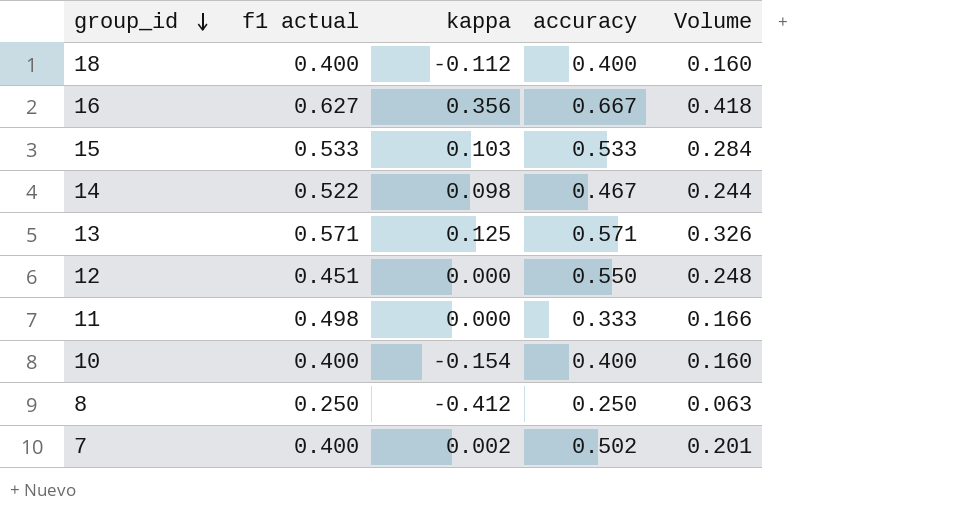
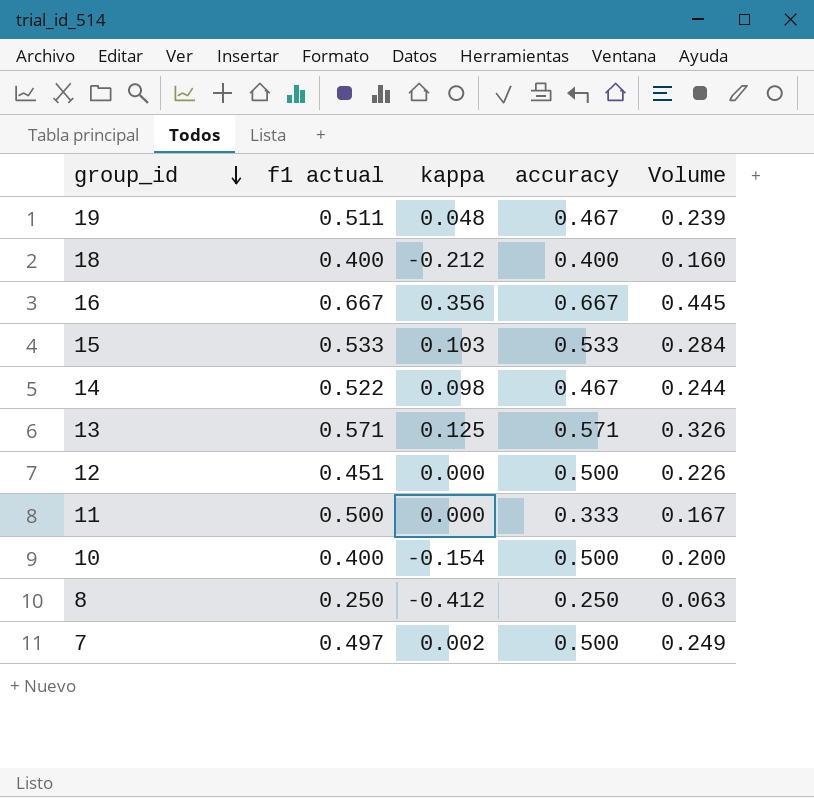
row 19: none -> 0.511 | 0.048 | 0.467 | 0.239
18 | kappa: -0.112 -> -0.212
16 | f1 actual: 0.627 -> 0.667
16 | Volume: 0.418 -> 0.445
12 | accuracy: 0.550 -> 0.500
12 | Volume: 0.248 -> 0.226
11 | f1 actual: 0.498 -> 0.500
11 | Volume: 0.166 -> 0.167
10 | accuracy: 0.400 -> 0.500
10 | Volume: 0.160 -> 0.200
7 | f1 actual: 0.400 -> 0.497
7 | accuracy: 0.502 -> 0.500
7 | Volume: 0.201 -> 0.249

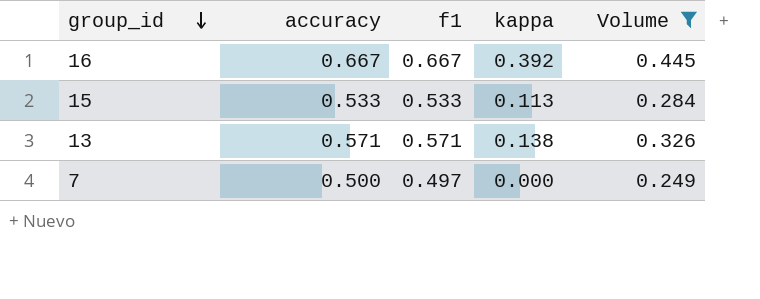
filter: none -> Volume >= 0.249
column accuracy | position: 4 -> 2
column name: f1 actual -> f1
16 | kappa: 0.356 -> 0.392
15 | kappa: 0.103 -> 0.113
13 | kappa: 0.125 -> 0.138
7 | kappa: 0.002 -> 0.000

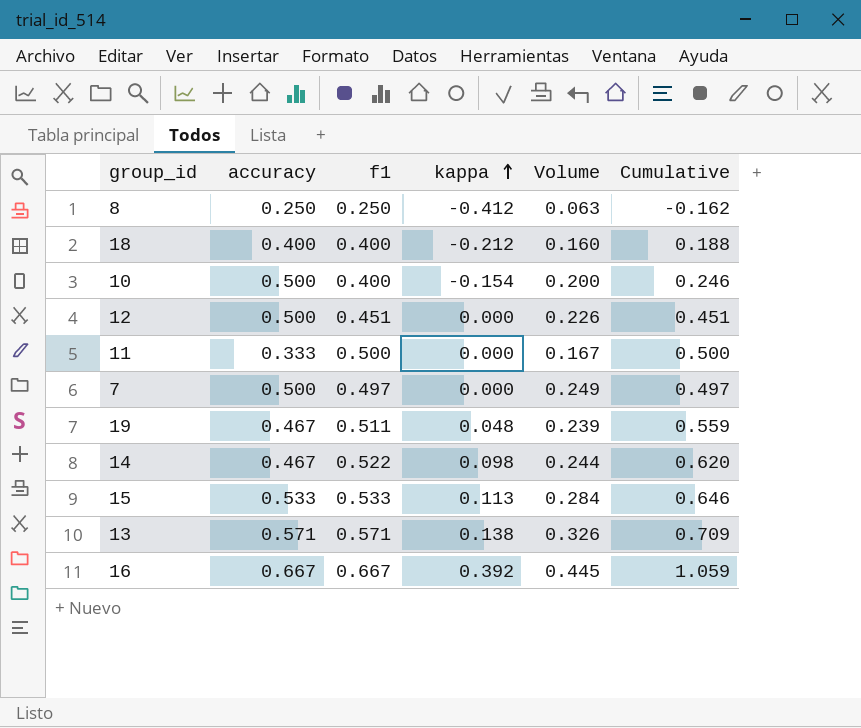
filter: Volume >= 0.249 -> none
row order: group_id descending -> kappa ascending
column Cumulative | formula: none -> [f1] + [kappa]

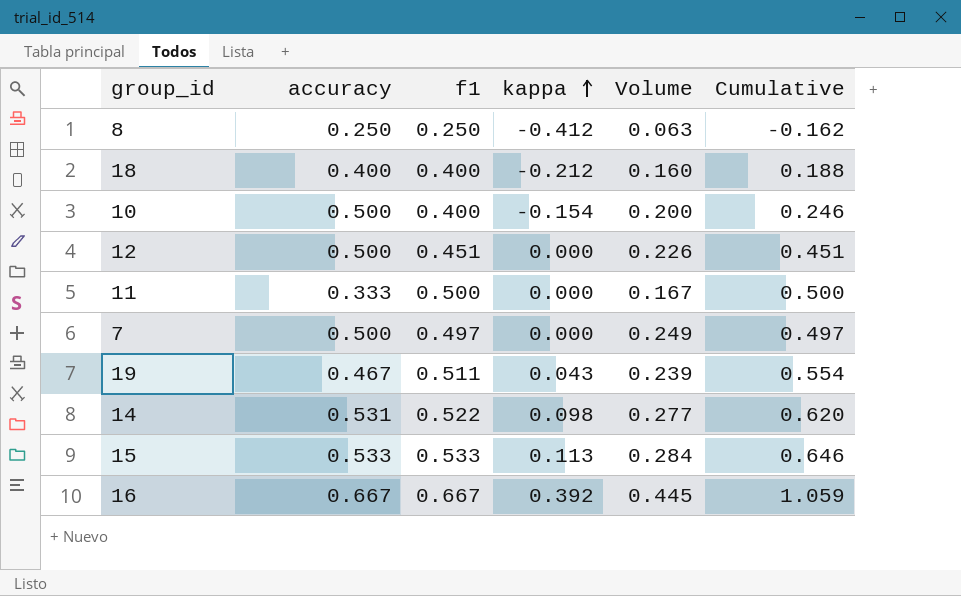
row 13: 0.571 | 0.571 | 0.138 | 0.326 | 0.709 -> none
19 | kappa: 0.048 -> 0.043
19 | Cumulative: 0.559 -> 0.554
14 | accuracy: 0.467 -> 0.531
14 | Volume: 0.244 -> 0.277

